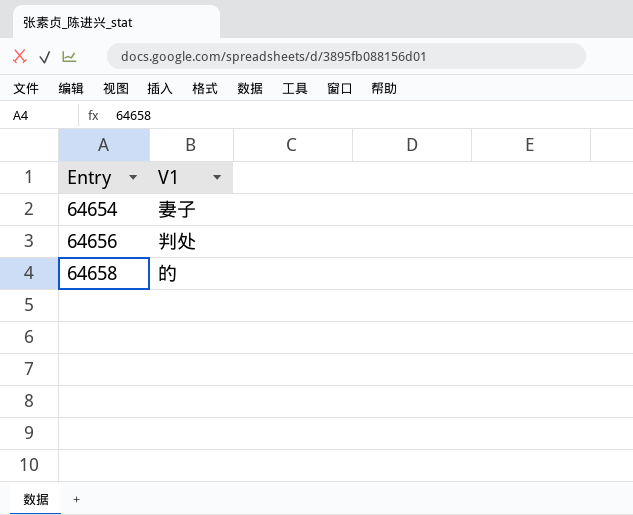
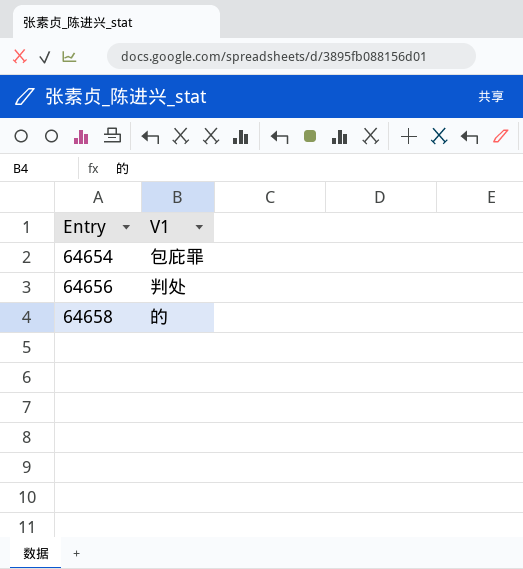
64654 | V1: 妻子 -> 包庇罪

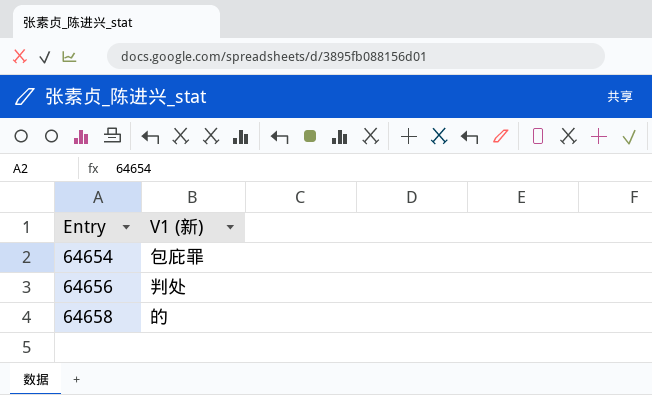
column name: V1 -> V1 (新)

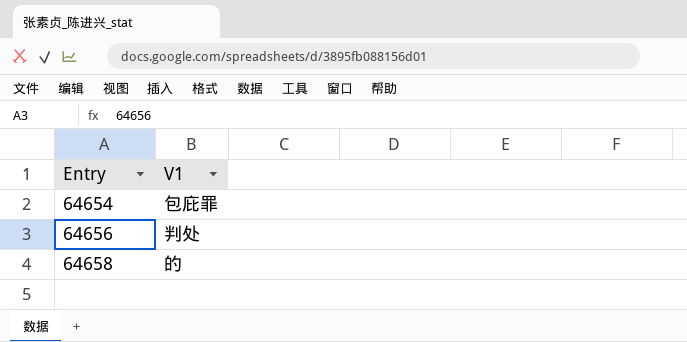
column name: V1 (新) -> V1

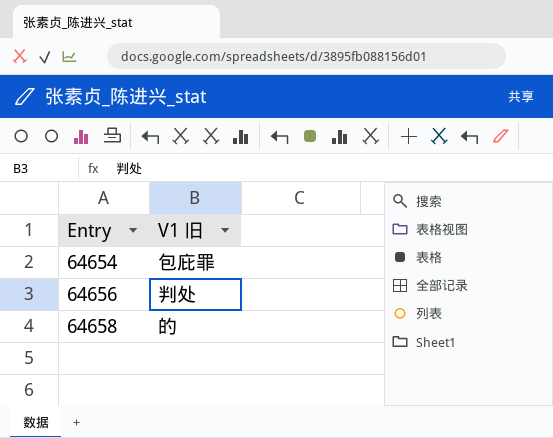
column name: V1 -> V1 旧

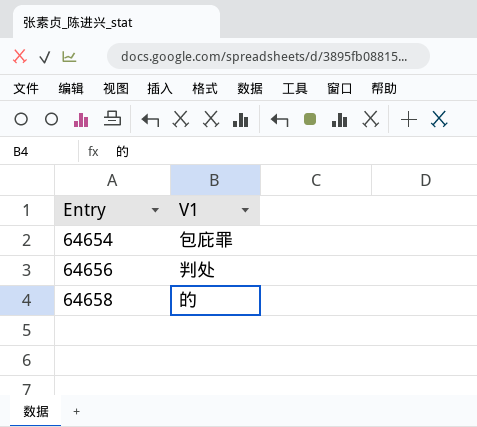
column name: V1 旧 -> V1

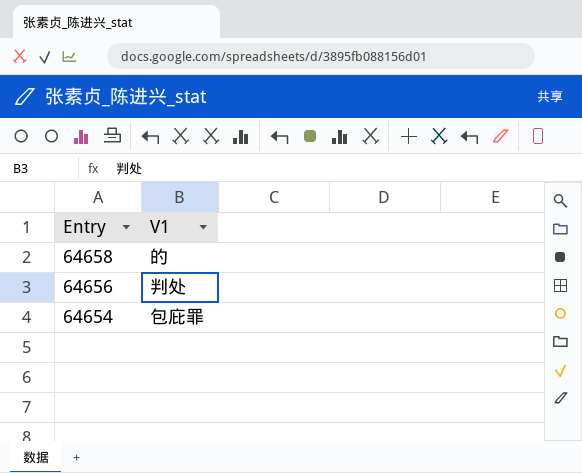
row order: Entry ascending -> Entry descending

